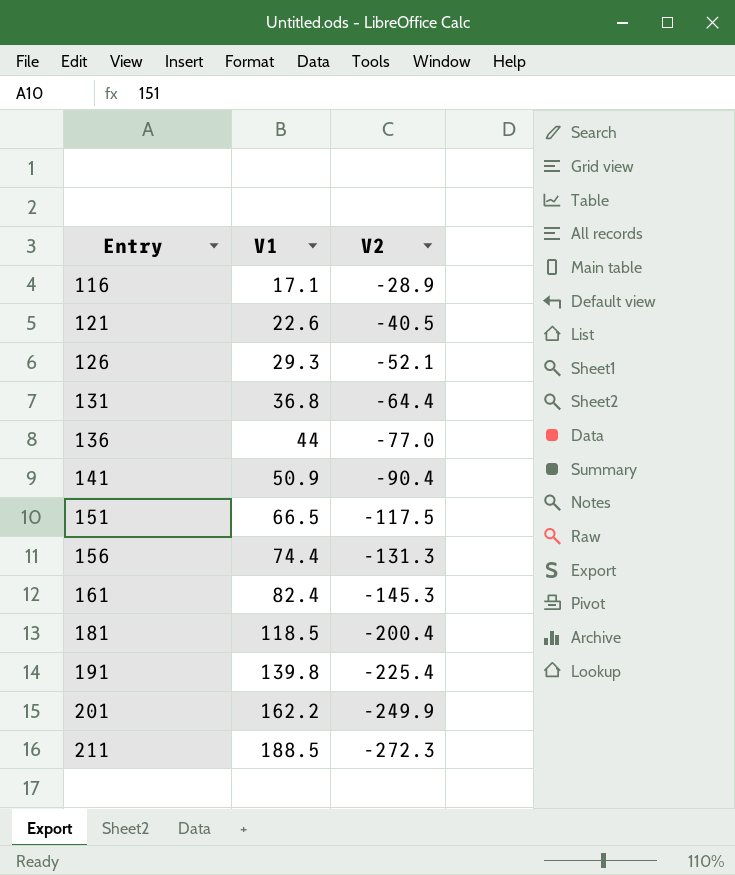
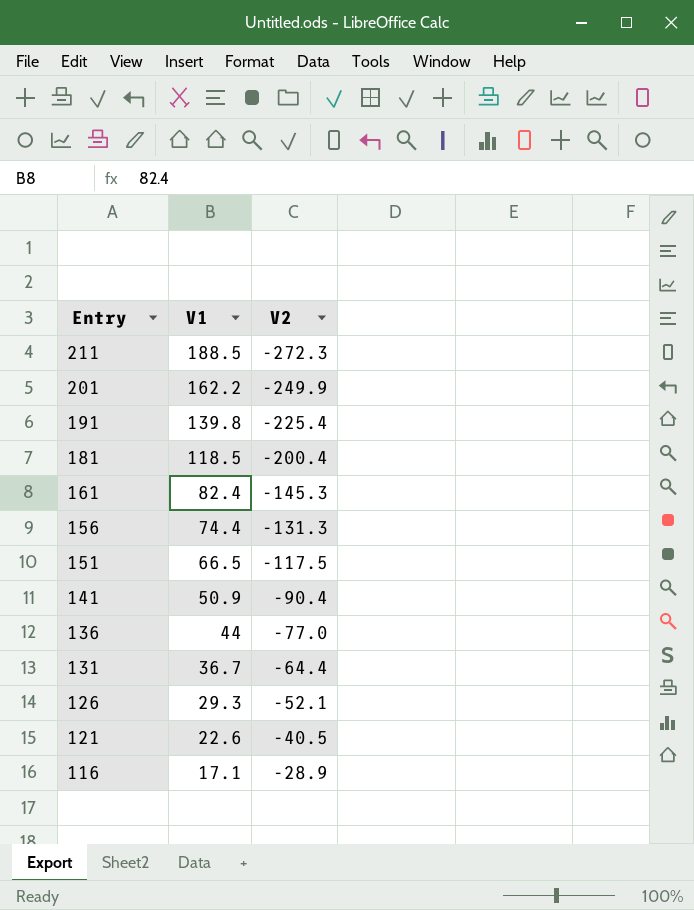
row order: Entry ascending -> Entry descending
131 | V1: 36.8 -> 36.7

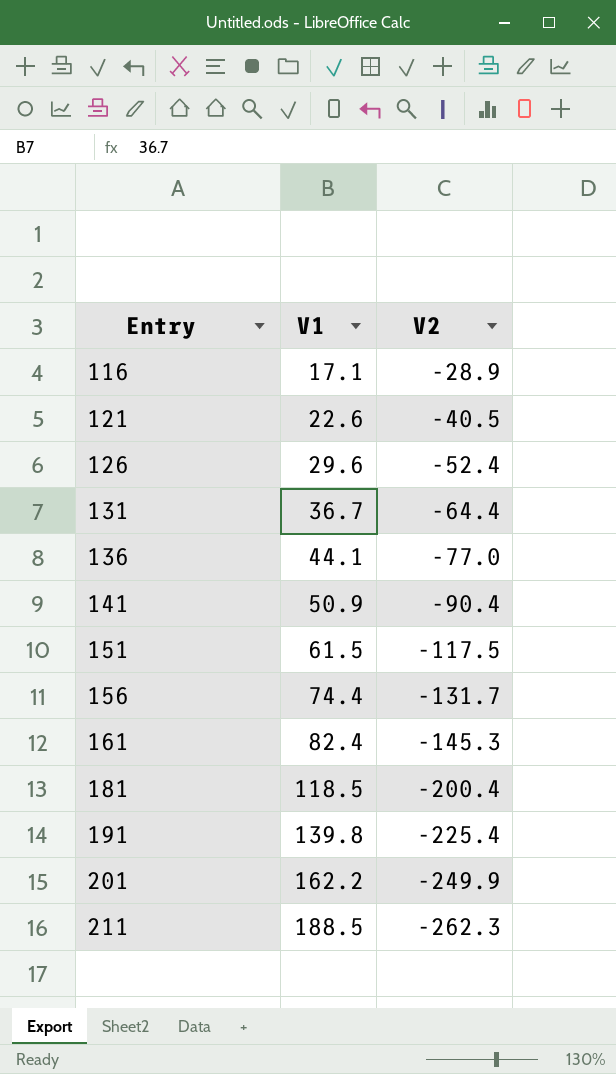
row order: Entry descending -> Entry ascending
126 | V1: 29.3 -> 29.6
126 | V2: -52.1 -> -52.4
136 | V1: 44 -> 44.1
151 | V1: 66.5 -> 61.5
156 | V2: -131.3 -> -131.7
211 | V2: -272.3 -> -262.3

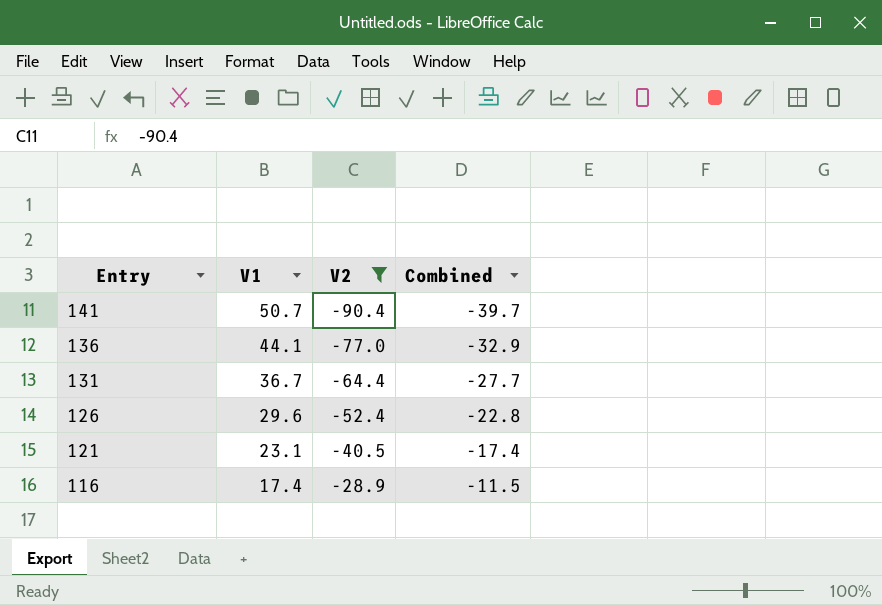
filter: none -> V2 >= -90.4
row order: Entry ascending -> Entry descending
column Combined | formula: none -> [V1] + [V2]
141 | V1: 50.9 -> 50.7
121 | V1: 22.6 -> 23.1
116 | V1: 17.1 -> 17.4

